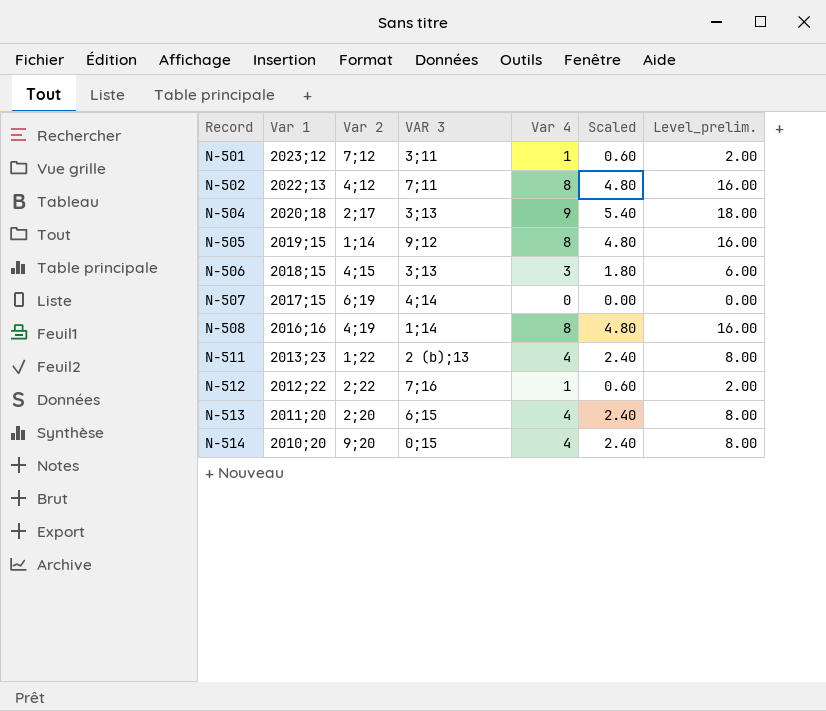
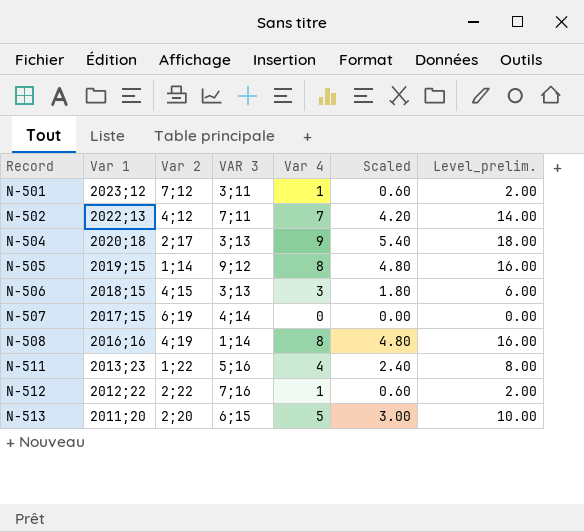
row N-514: 2010;20 | 9;20 | 0;15 | 4 | 2.40 | 8.00 -> none
N-502 | Var 4: 8 -> 7
N-502 | Scaled: 4.80 -> 4.20
N-502 | Level_prelim.: 16.00 -> 14.00
N-511 | VAR 3: 2 (b);13 -> 5;16
N-513 | Var 4: 4 -> 5
N-513 | Scaled: 2.40 -> 3.00
N-513 | Level_prelim.: 8.00 -> 10.00

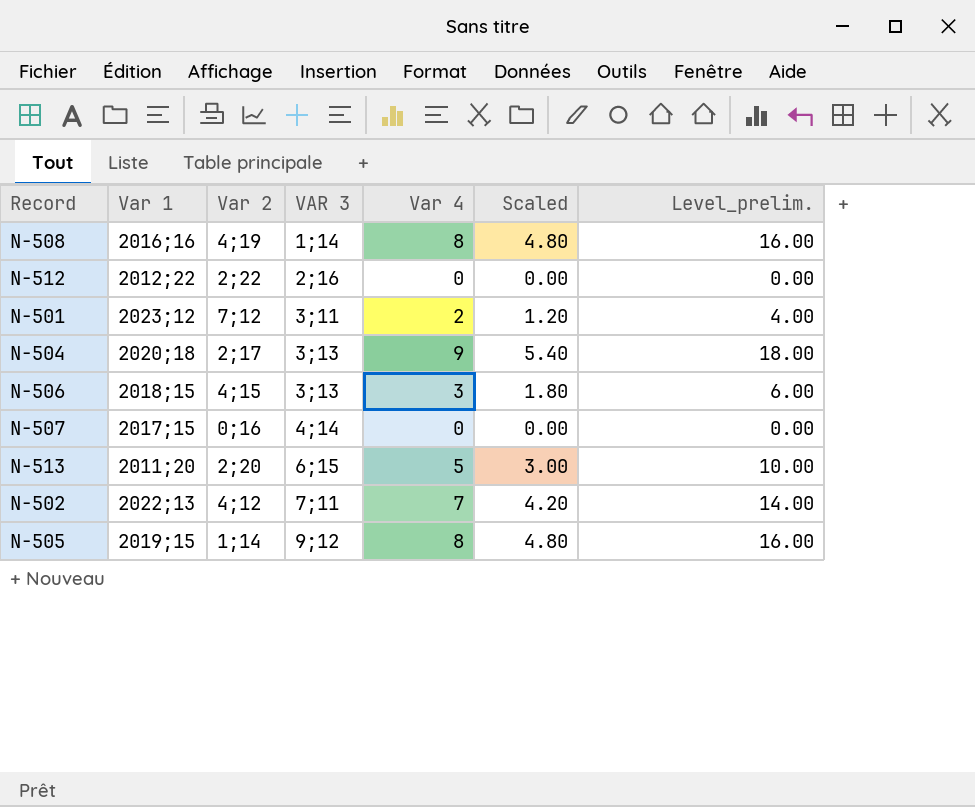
row order: Record ascending -> VAR 3 ascending
row N-511: 2013;23 | 1;22 | 5;16 | 4 | 2.40 | 8.00 -> none
N-512 | VAR 3: 7;16 -> 2;16
N-512 | Var 4: 1 -> 0
N-512 | Scaled: 0.60 -> 0.00
N-512 | Level_prelim.: 2.00 -> 0.00
N-501 | Var 4: 1 -> 2
N-501 | Scaled: 0.60 -> 1.20
N-501 | Level_prelim.: 2.00 -> 4.00
N-507 | Var 2: 6;19 -> 0;16

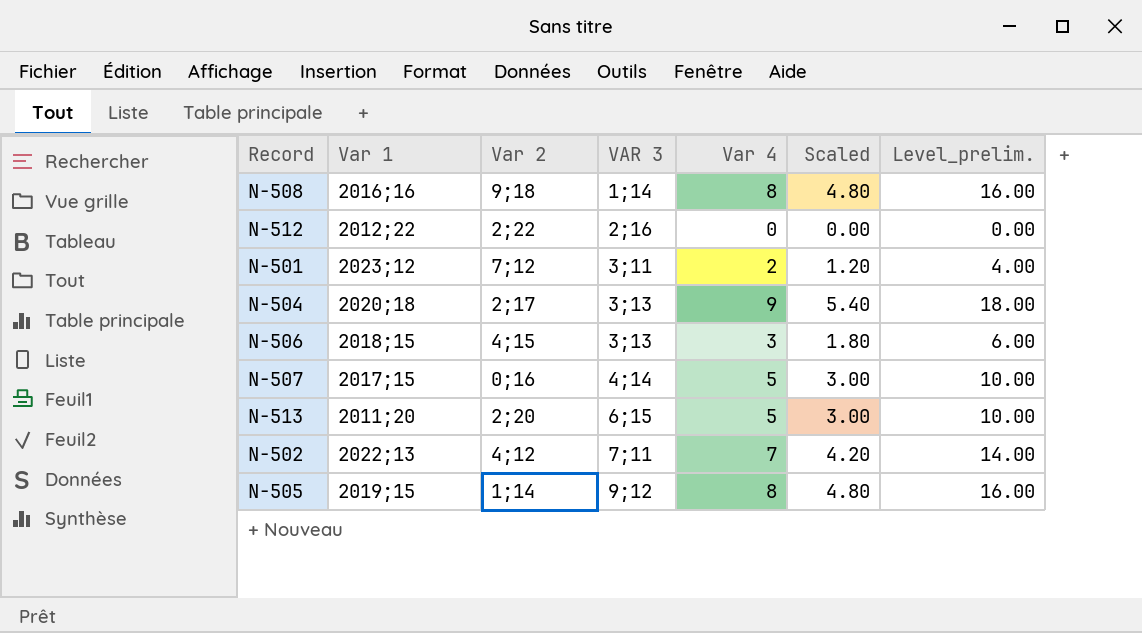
N-508 | Var 2: 4;19 -> 9;18
N-507 | Var 4: 0 -> 5
N-507 | Scaled: 0.00 -> 3.00
N-507 | Level_prelim.: 0.00 -> 10.00

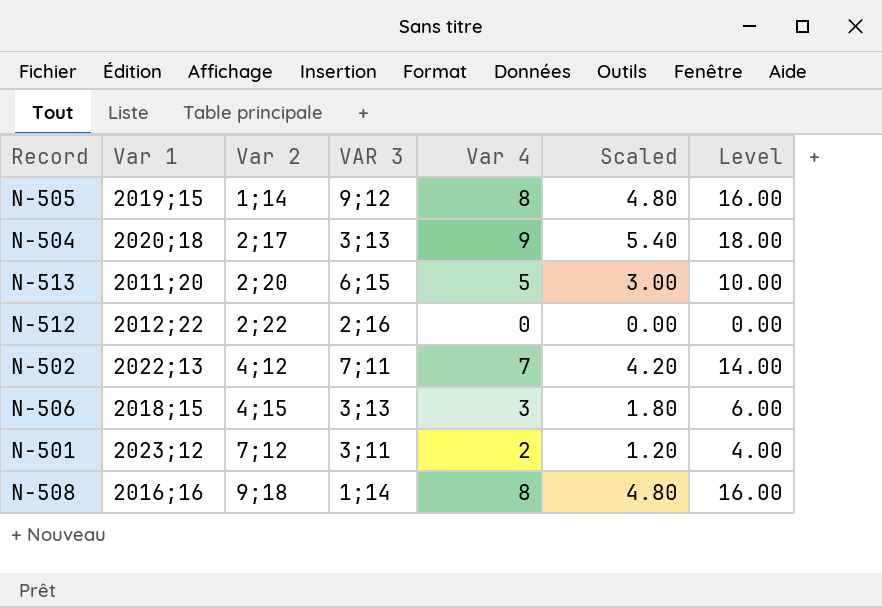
row order: VAR 3 ascending -> Var 2 ascending
column name: Level_prelim. -> Level
row N-507: 2017;15 | 0;16 | 4;14 | 5 | 3.00 | 10.00 -> none

